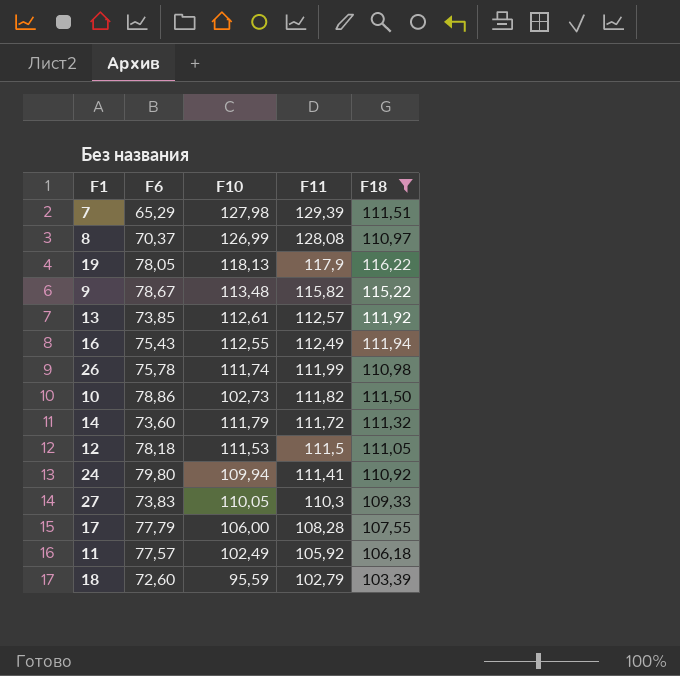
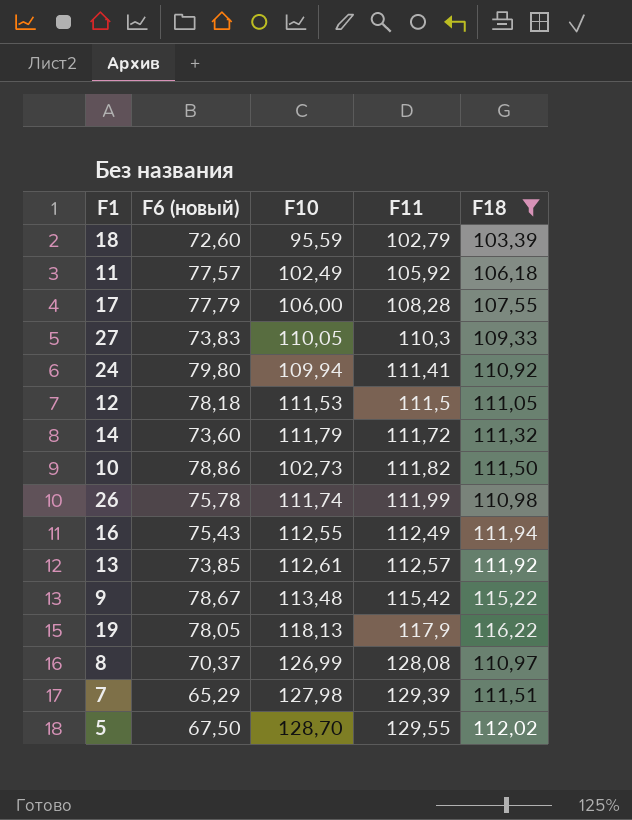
row order: F11 descending -> F11 ascending
column name: F6 -> F6 (новый)
9 | F11: 115,82 -> 115,42
row 5: none -> 67,50 | 128,70 | 129,55 | 112,02

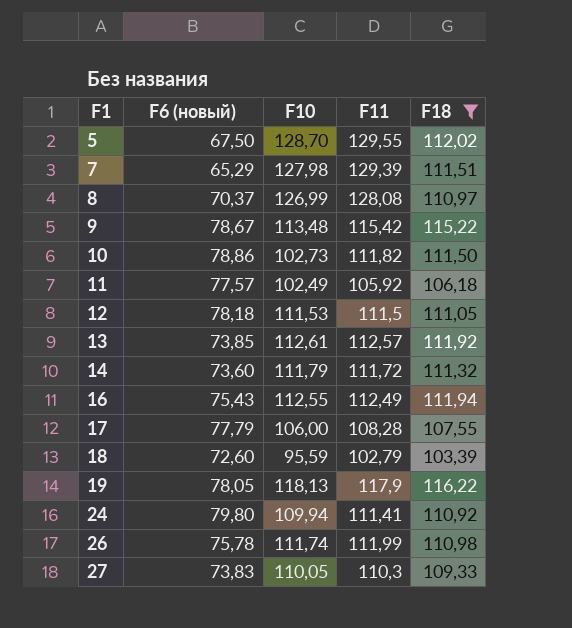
row order: F11 ascending -> F1 ascending

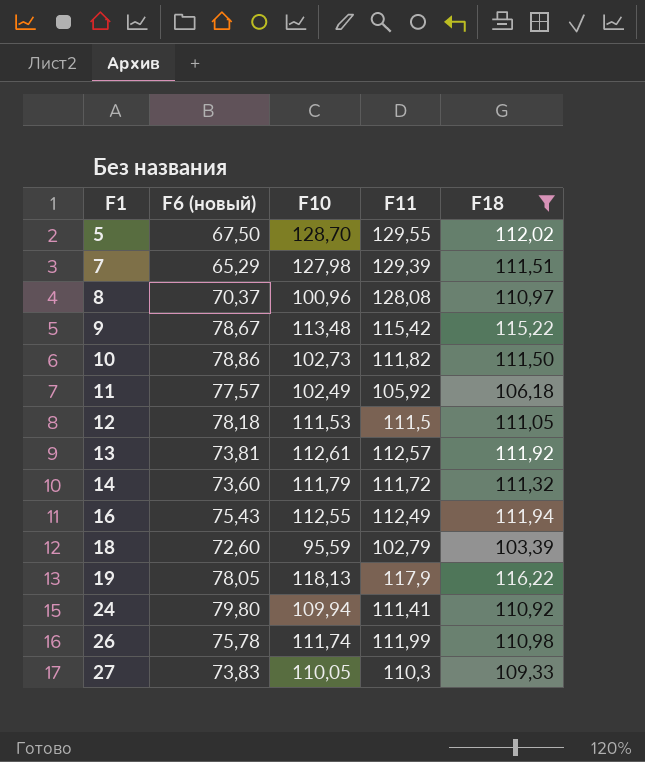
row 17: 77,79 | 106,00 | 108,28 | 107,55 -> none
8 | F10: 126,99 -> 100,96
13 | F6 (новый): 73,85 -> 73,81

